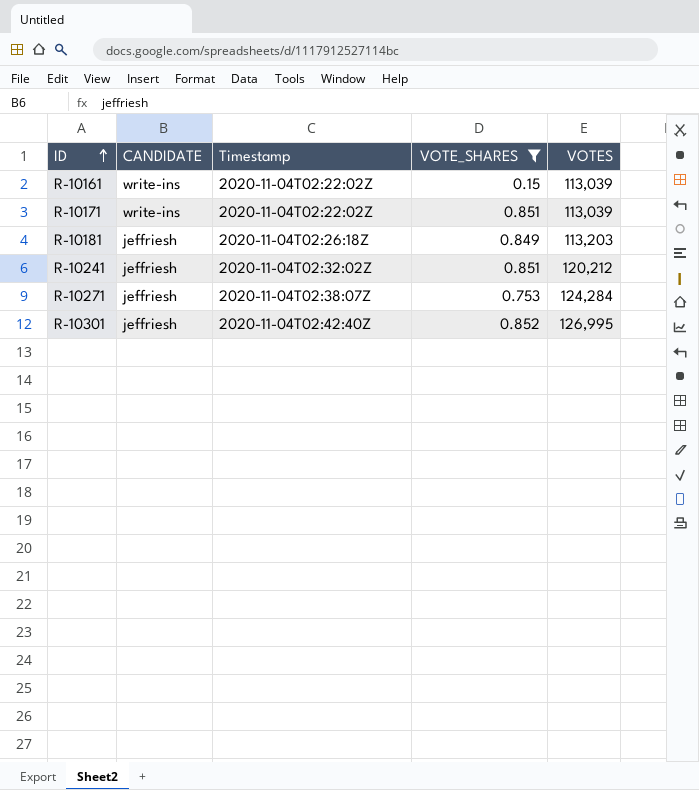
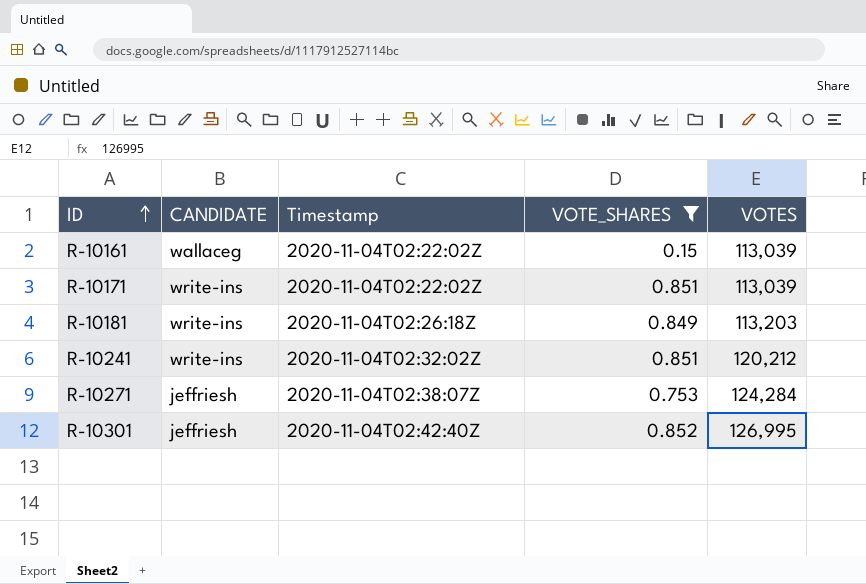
R-10161 | CANDIDATE: write-ins -> wallaceg
R-10181 | CANDIDATE: jeffriesh -> write-ins
R-10241 | CANDIDATE: jeffriesh -> write-ins

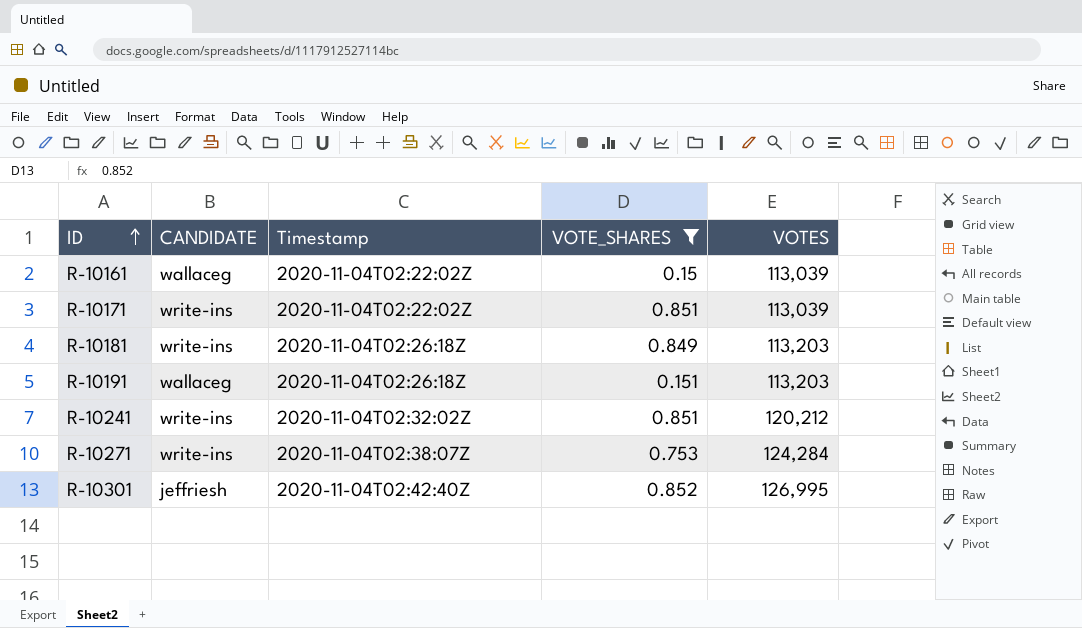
row R-10191: none -> wallaceg | 2020-11-04T02:26:18Z | 0.151 | 113,203
R-10271 | CANDIDATE: jeffriesh -> write-ins

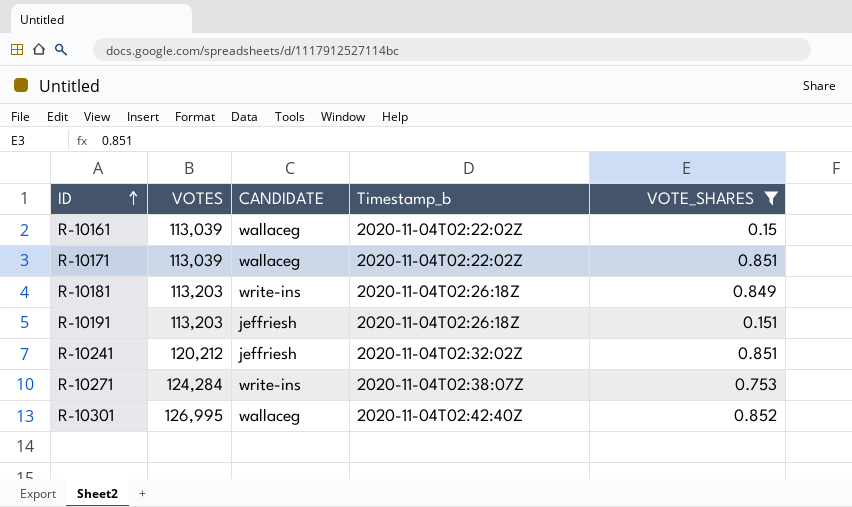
column VOTES | position: 5 -> 2
column name: Timestamp -> Timestamp_b
R-10171 | CANDIDATE: write-ins -> wallaceg
R-10191 | CANDIDATE: wallaceg -> jeffriesh
R-10241 | CANDIDATE: write-ins -> jeffriesh
R-10301 | CANDIDATE: jeffriesh -> wallaceg

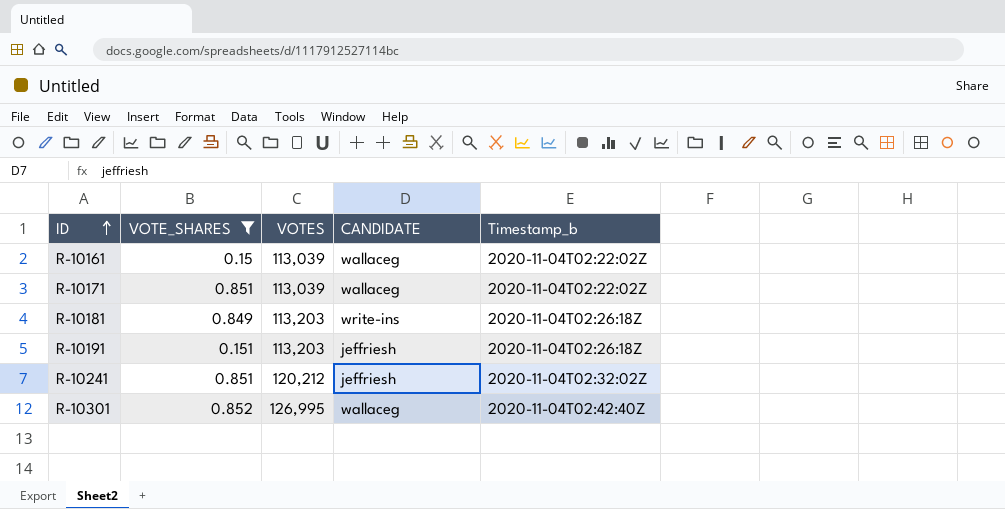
column VOTE_SHARES | position: 5 -> 2
row R-10271: 124,284 | write-ins | 2020-11-04T02:38:07Z | 0.753 -> none

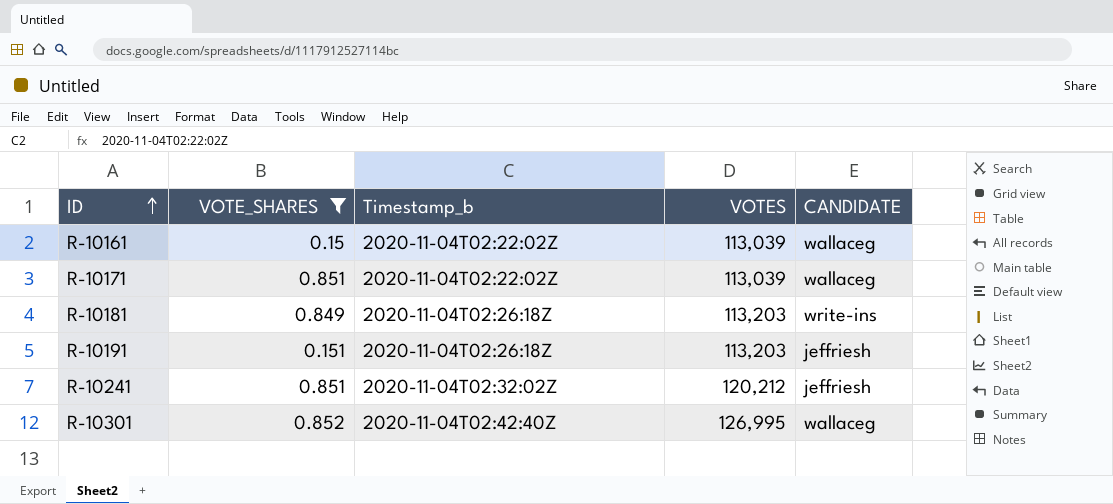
column Timestamp_b | position: 5 -> 3

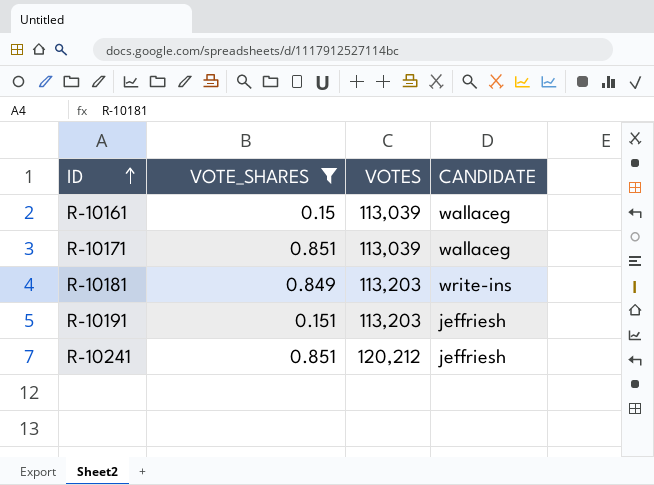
column Timestamp_b | position: 3 -> none
row R-10301: 0.852 | 2020-11-04T02:42:40Z | 126,995 | wallaceg -> none

